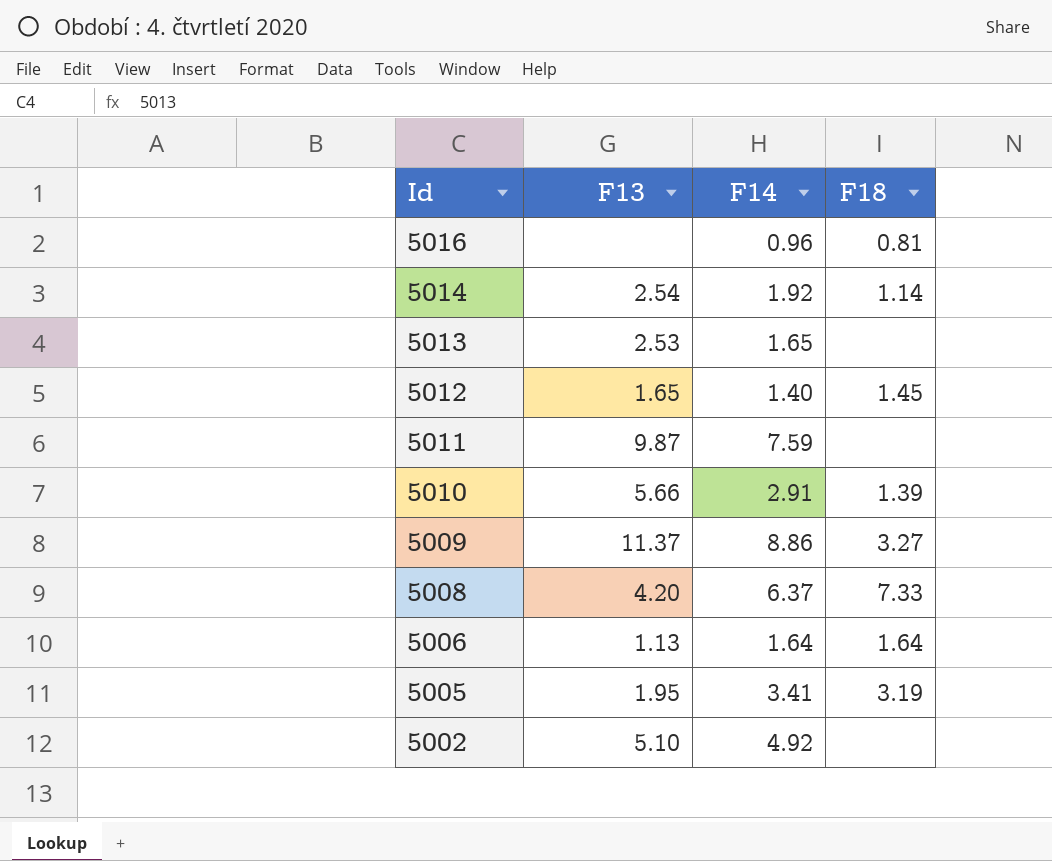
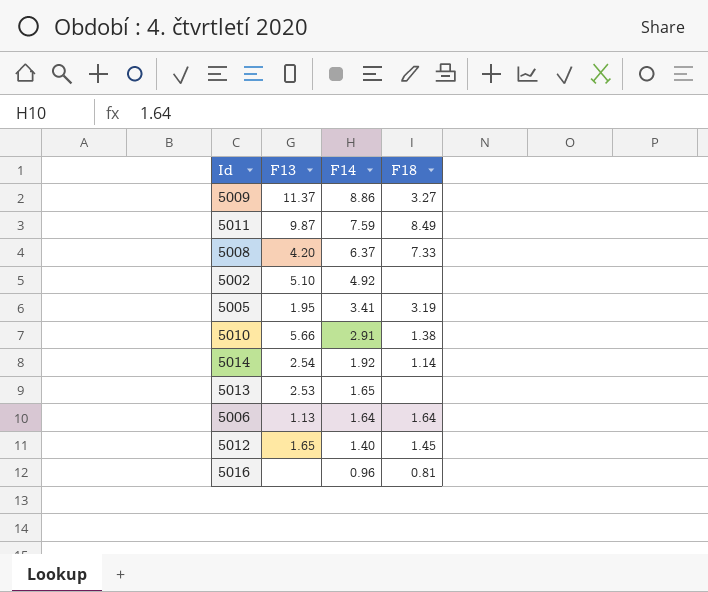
row order: Id descending -> F14 descending
5011 | F18: none -> 8.49
5010 | F18: 1.39 -> 1.38

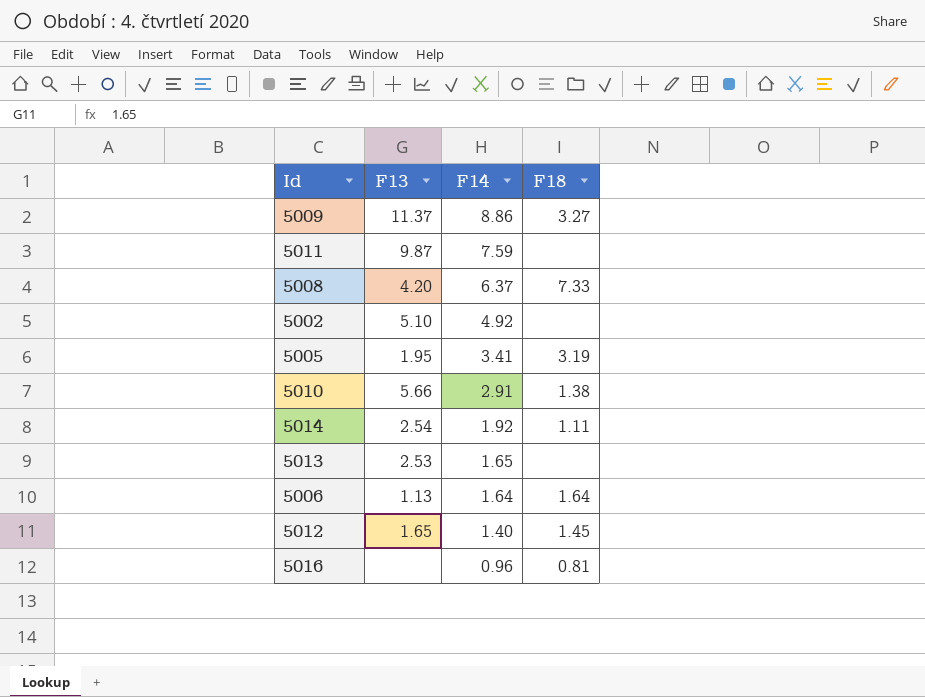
5011 | F18: 8.49 -> none
5014 | F18: 1.14 -> 1.11

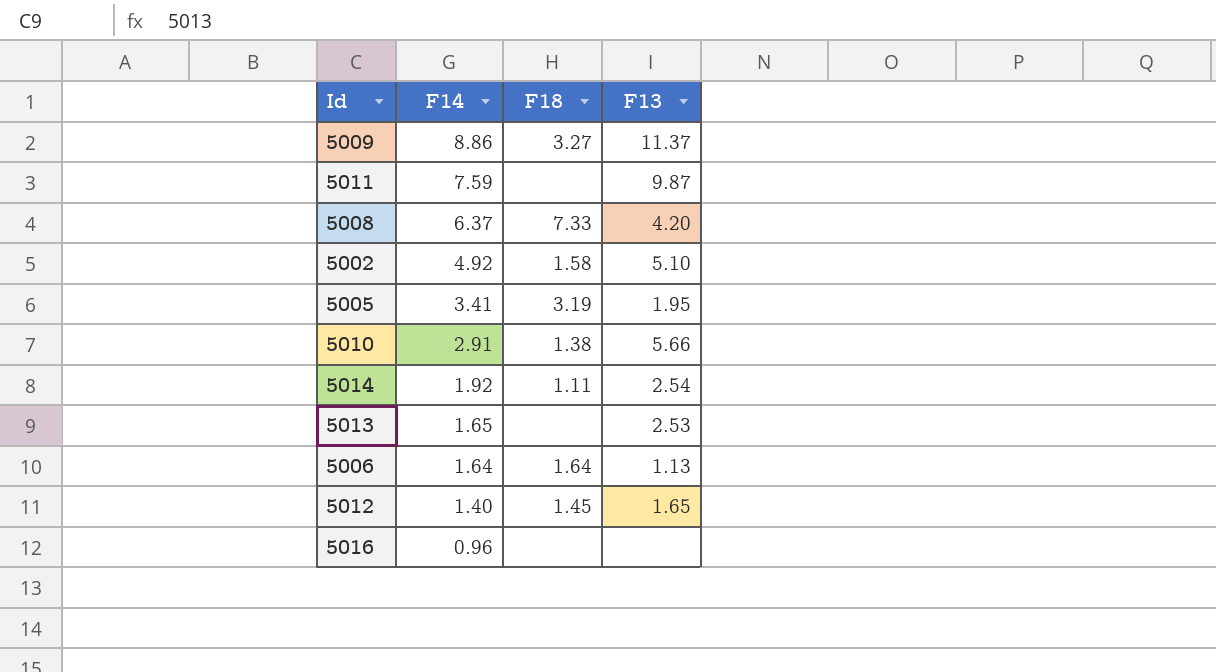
column F13 | position: 2 -> 4
5002 | F18: none -> 1.58
5016 | F18: 0.81 -> none

